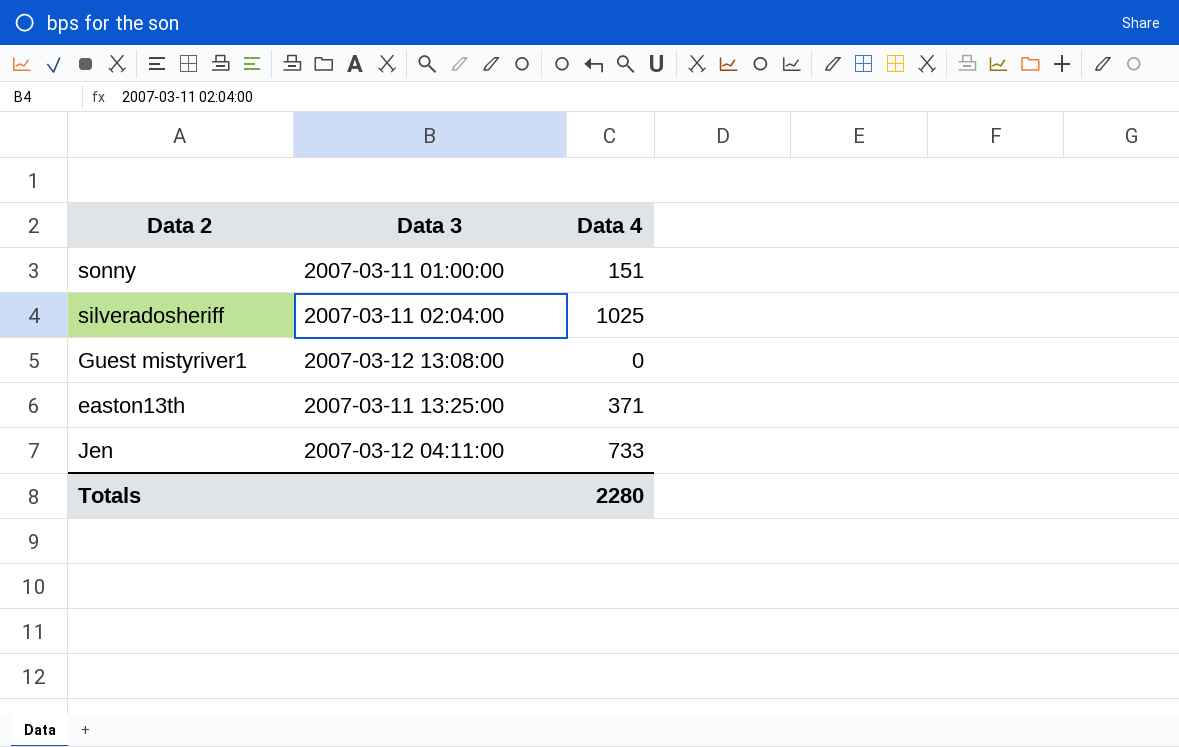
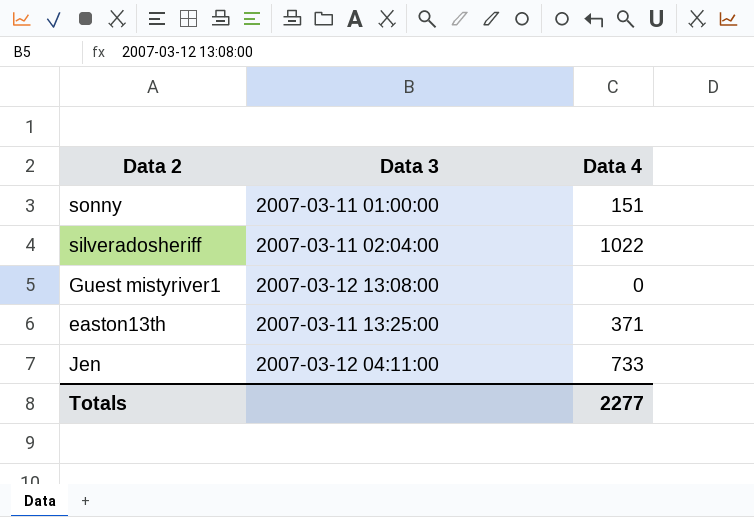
silveradosheriff | Data 4: 1025 -> 1022
Totals | Data 4: 2280 -> 2277

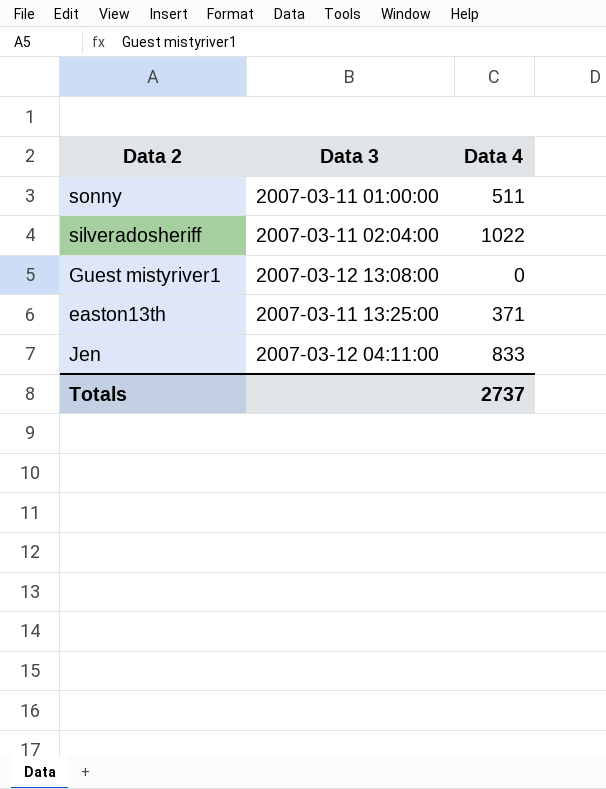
sonny | Data 4: 151 -> 511
Jen | Data 4: 733 -> 833
Totals | Data 4: 2277 -> 2737

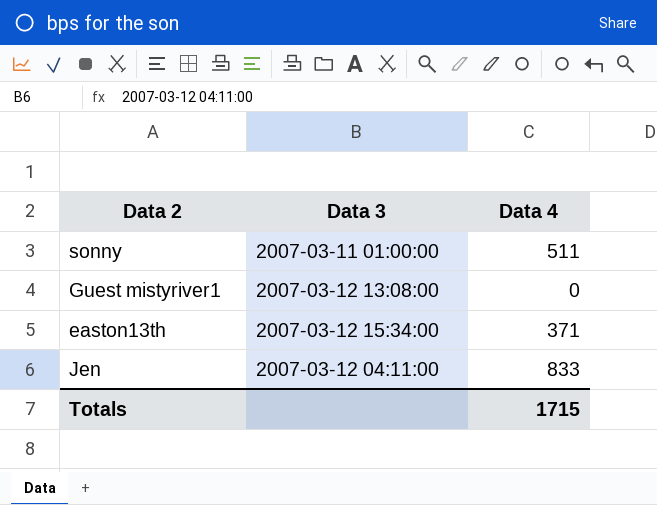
row silveradosheriff: 2007-03-11 02:04:00 | 1022 -> none
easton13th | Data 3: 2007-03-11 13:25:00 -> 2007-03-12 15:34:00
Totals | Data 4: 2737 -> 1715

